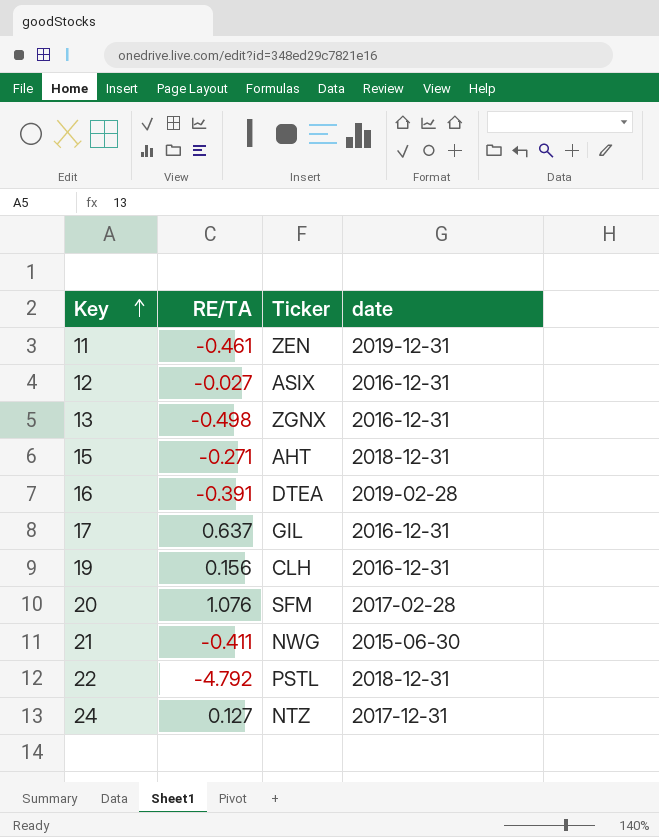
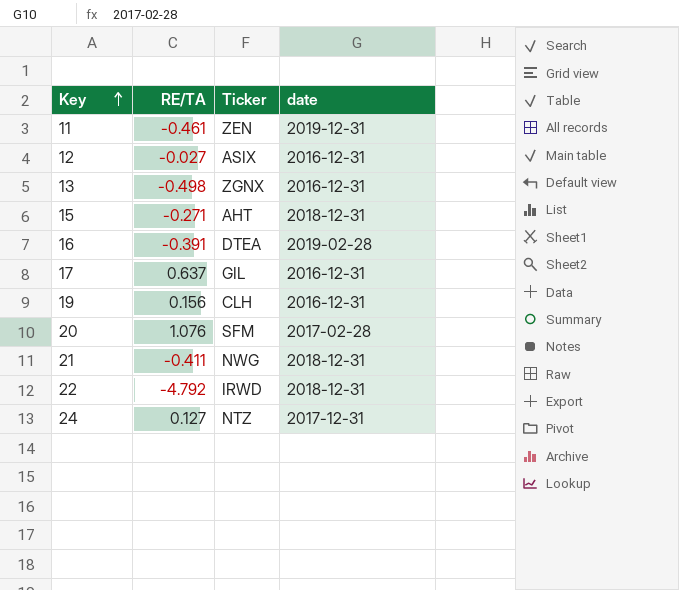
21 | date: 2015-06-30 -> 2018-12-31
22 | Ticker: PSTL -> IRWD

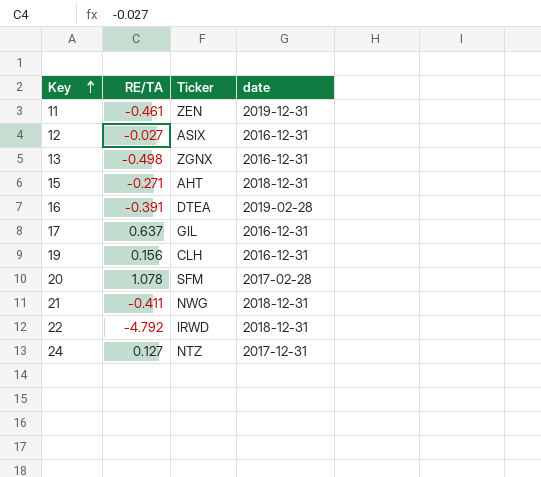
20 | RE/TA: 1.076 -> 1.078

